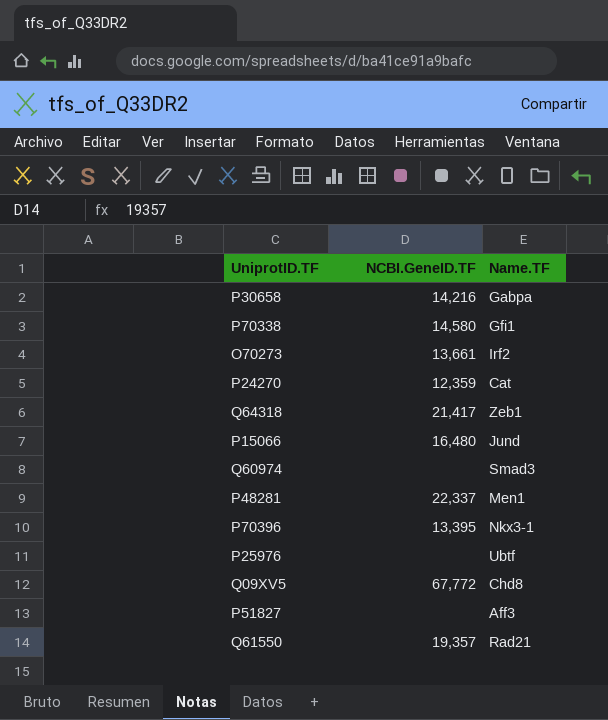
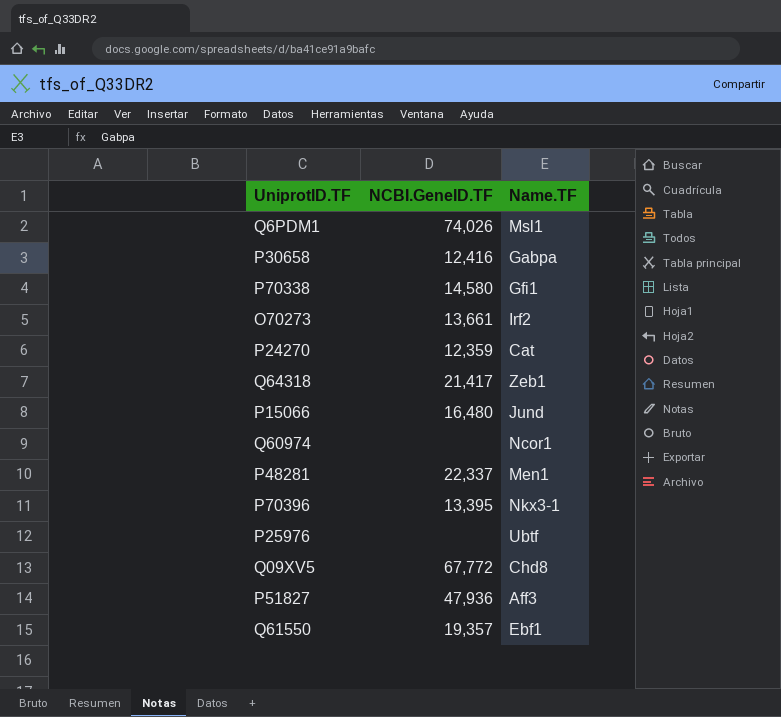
row Q6PDM1: none -> 74,026 | Msl1
P30658 | NCBI.GeneID.TF: 14,216 -> 12,416
Q60974 | Name.TF: Smad3 -> Ncor1
P51827 | NCBI.GeneID.TF: none -> 47,936
Q61550 | Name.TF: Rad21 -> Ebf1

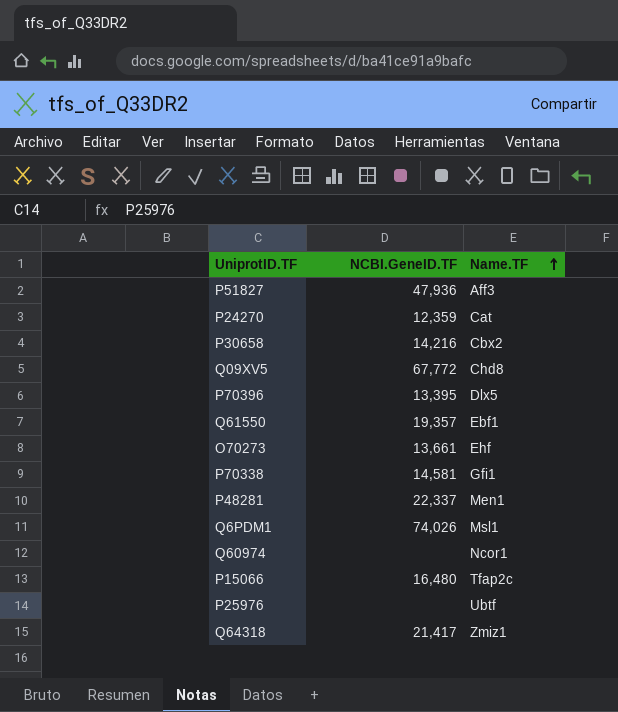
row order: none -> Name.TF ascending
P30658 | NCBI.GeneID.TF: 12,416 -> 14,216
P30658 | Name.TF: Gabpa -> Cbx2
P70396 | Name.TF: Nkx3-1 -> Dlx5
O70273 | Name.TF: Irf2 -> Ehf
P70338 | NCBI.GeneID.TF: 14,580 -> 14,581
P15066 | Name.TF: Jund -> Tfap2c
Q64318 | Name.TF: Zeb1 -> Zmiz1

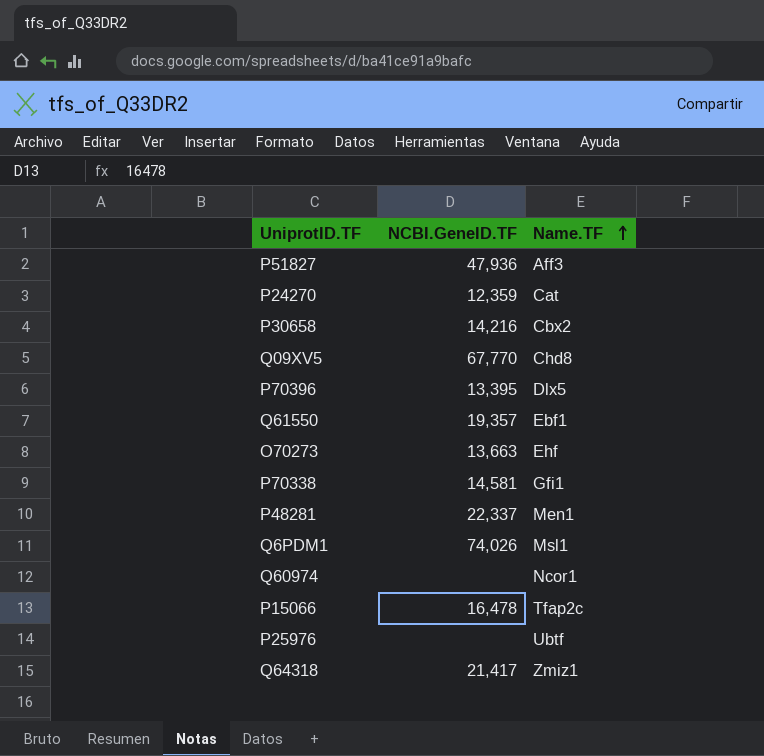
Q09XV5 | NCBI.GeneID.TF: 67,772 -> 67,770
O70273 | NCBI.GeneID.TF: 13,661 -> 13,663
P15066 | NCBI.GeneID.TF: 16,480 -> 16,478

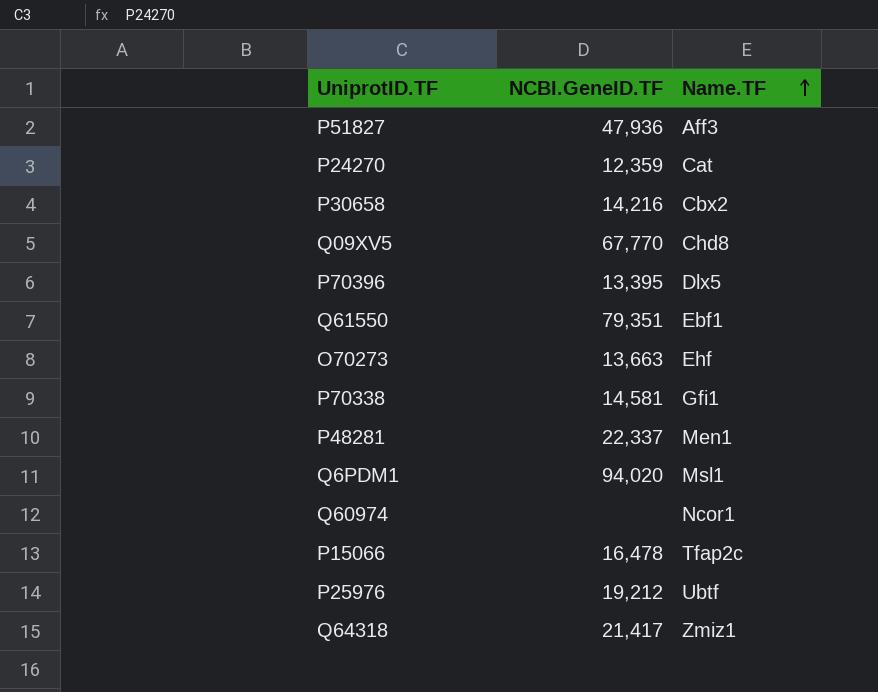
Q61550 | NCBI.GeneID.TF: 19,357 -> 79,351
Q6PDM1 | NCBI.GeneID.TF: 74,026 -> 94,020
P25976 | NCBI.GeneID.TF: none -> 19,212

